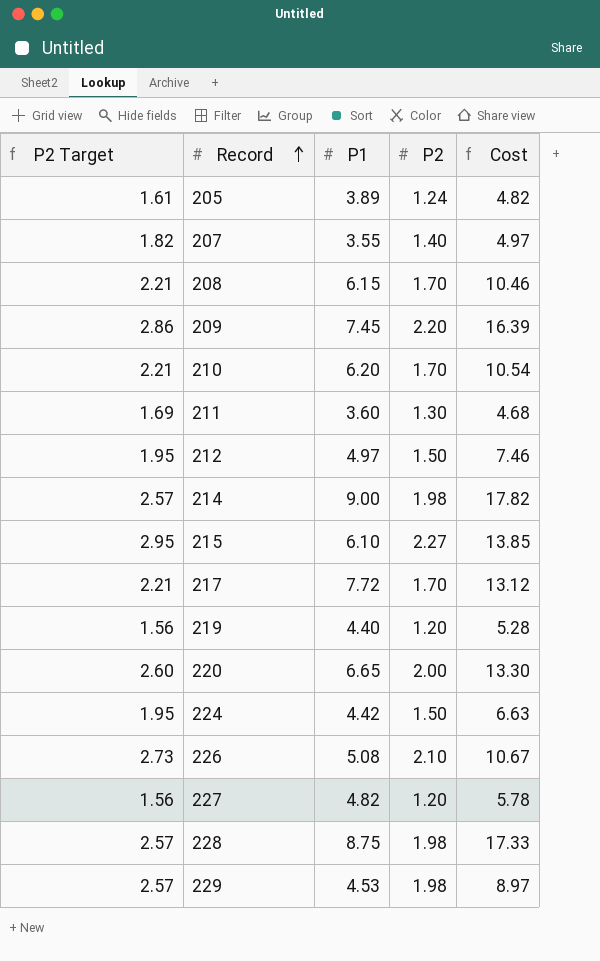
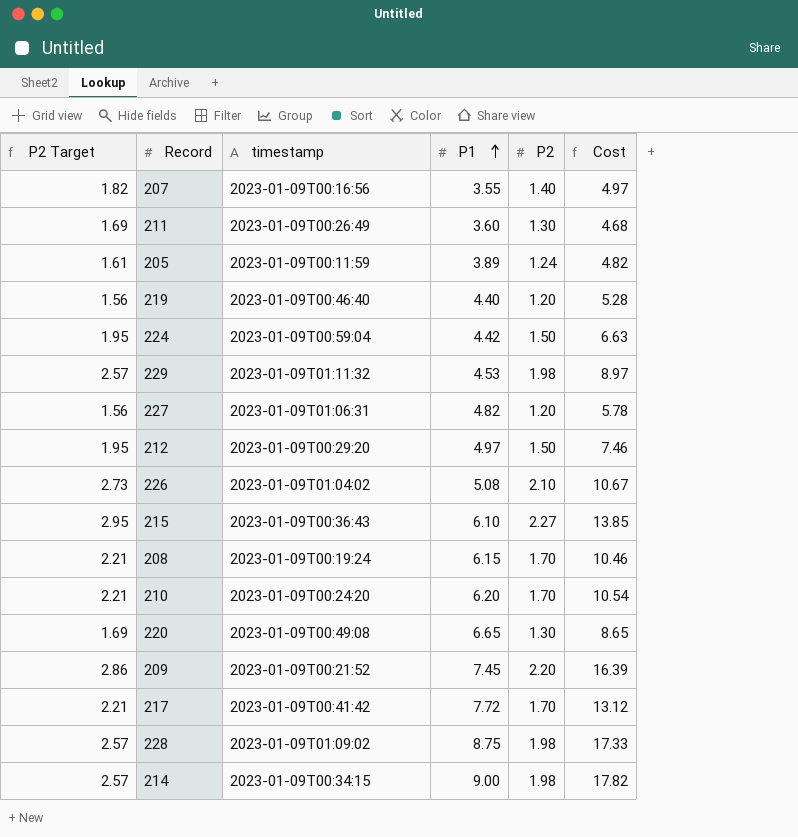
row order: Record ascending -> P1 ascending
column timestamp | position: none -> 3
220 | P2 Target: 2.60 -> 1.69
220 | P2: 2.00 -> 1.30
220 | Cost: 13.30 -> 8.65

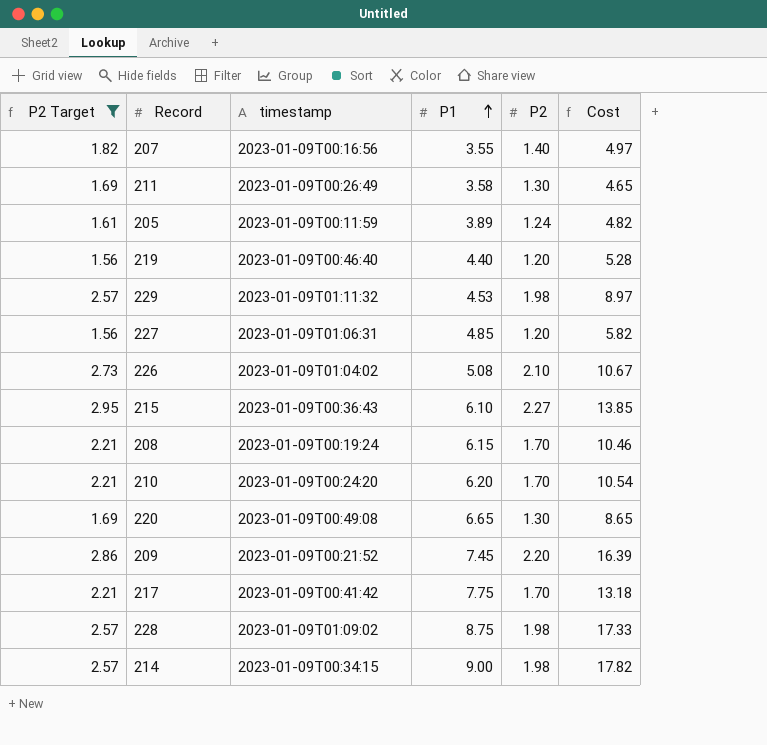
filter: none -> P2 Target != 1.95
211 | P1: 3.60 -> 3.58
211 | Cost: 4.68 -> 4.65
227 | P1: 4.82 -> 4.85
227 | Cost: 5.78 -> 5.82
217 | P1: 7.72 -> 7.75
217 | Cost: 13.12 -> 13.18

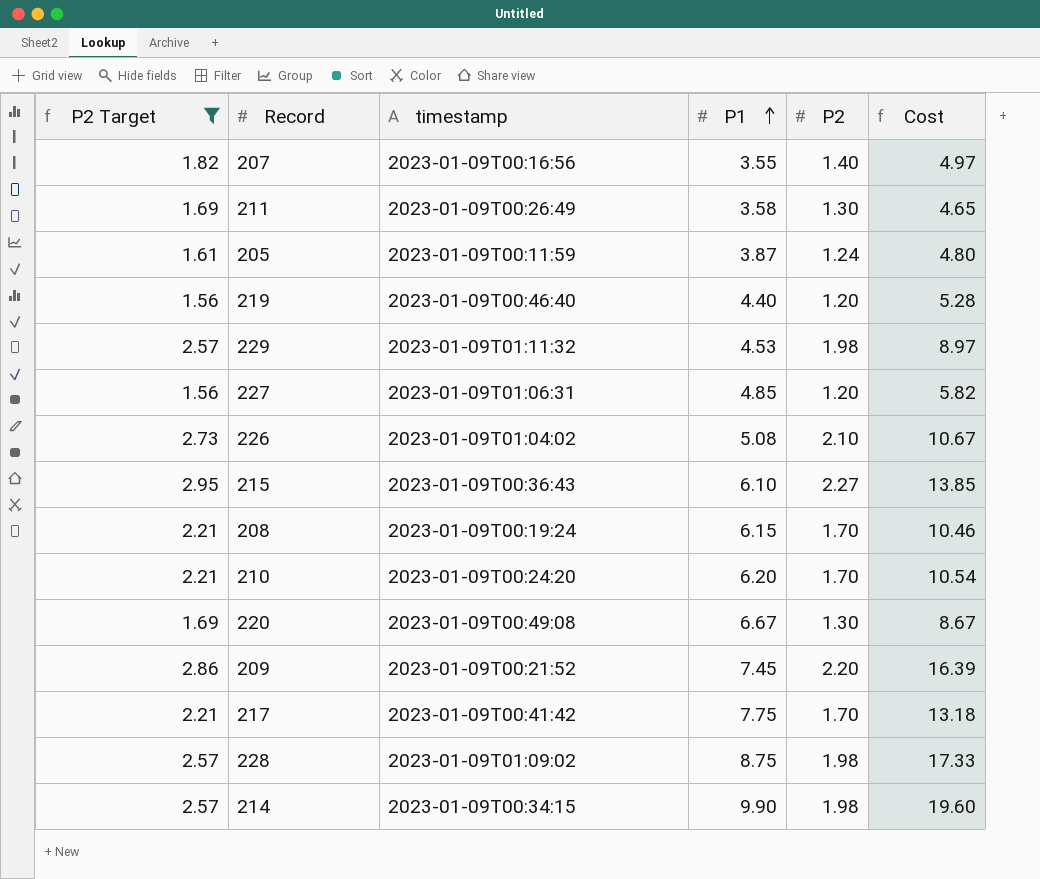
205 | P1: 3.89 -> 3.87
205 | Cost: 4.82 -> 4.80
220 | P1: 6.65 -> 6.67
220 | Cost: 8.65 -> 8.67
214 | P1: 9.00 -> 9.90
214 | Cost: 17.82 -> 19.60

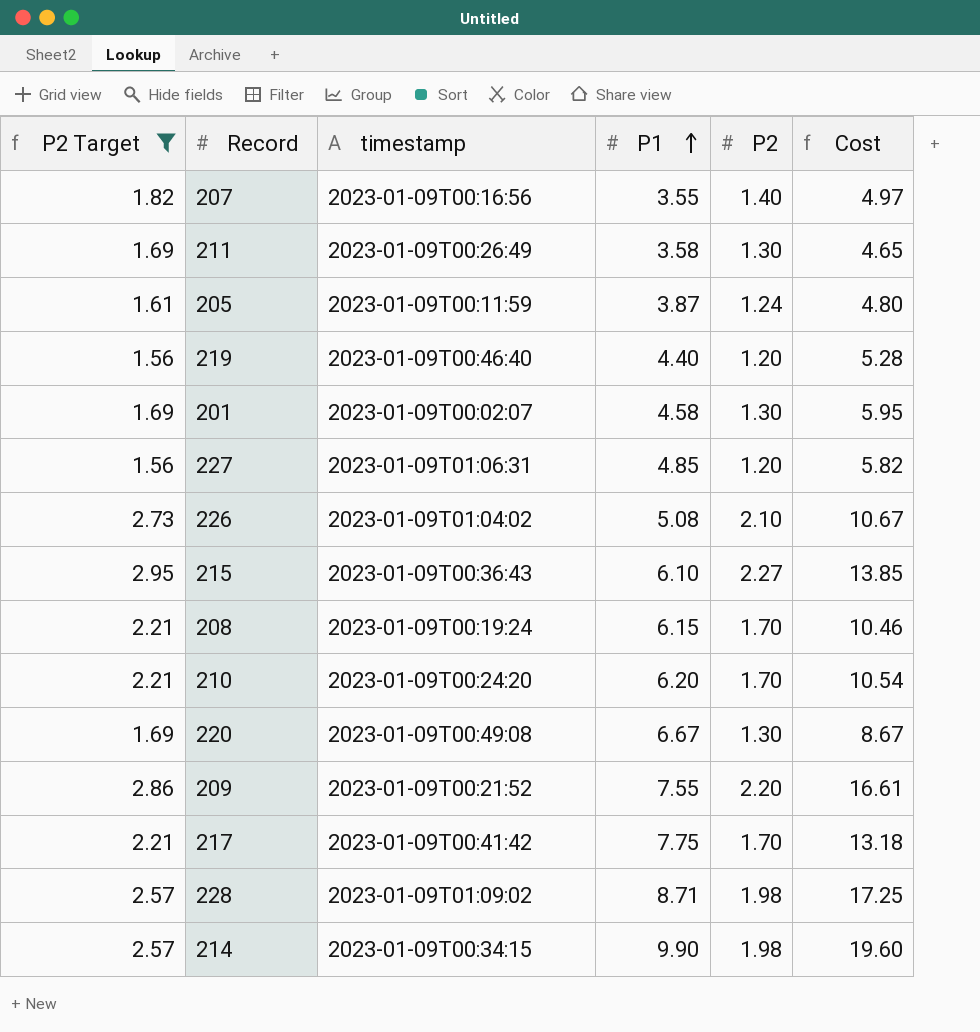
row 229: 2.57 | 2023-01-09T01:11:32 | 4.53 | 1.98 | 8.97 -> none
row 201: none -> 1.69 | 2023-01-09T00:02:07 | 4.58 | 1.30 | 5.95
209 | P1: 7.45 -> 7.55
209 | Cost: 16.39 -> 16.61
228 | P1: 8.75 -> 8.71
228 | Cost: 17.33 -> 17.25

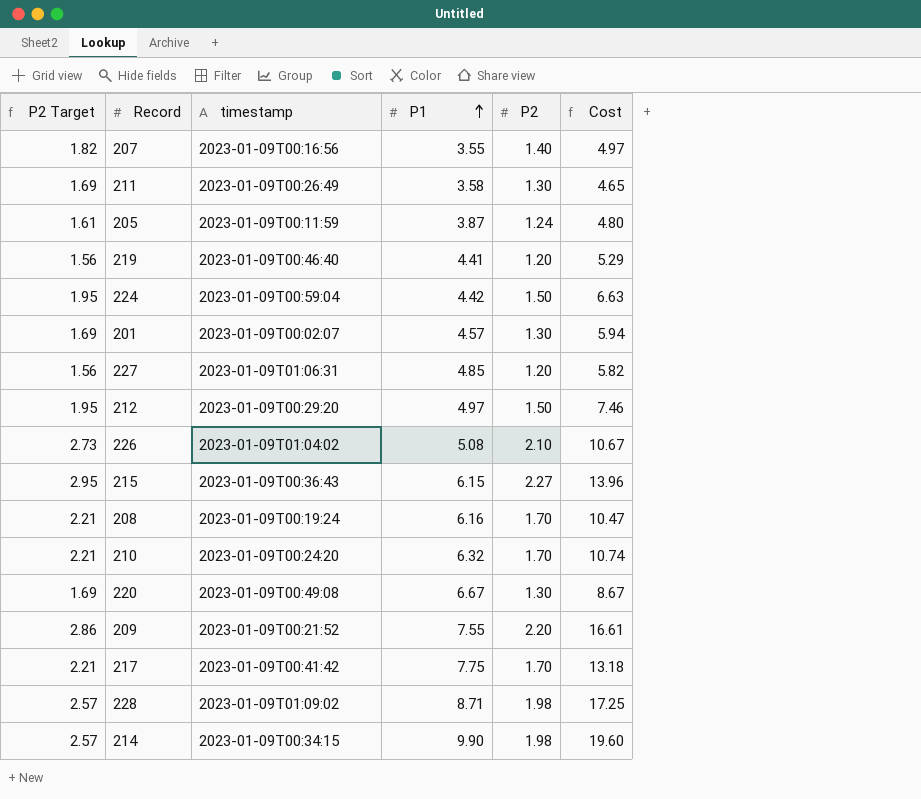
filter: P2 Target != 1.95 -> none
219 | P1: 4.40 -> 4.41
219 | Cost: 5.28 -> 5.29
201 | P1: 4.58 -> 4.57
201 | Cost: 5.95 -> 5.94
215 | P1: 6.10 -> 6.15
215 | Cost: 13.85 -> 13.96
208 | P1: 6.15 -> 6.16
208 | Cost: 10.46 -> 10.47
210 | P1: 6.20 -> 6.32
210 | Cost: 10.54 -> 10.74

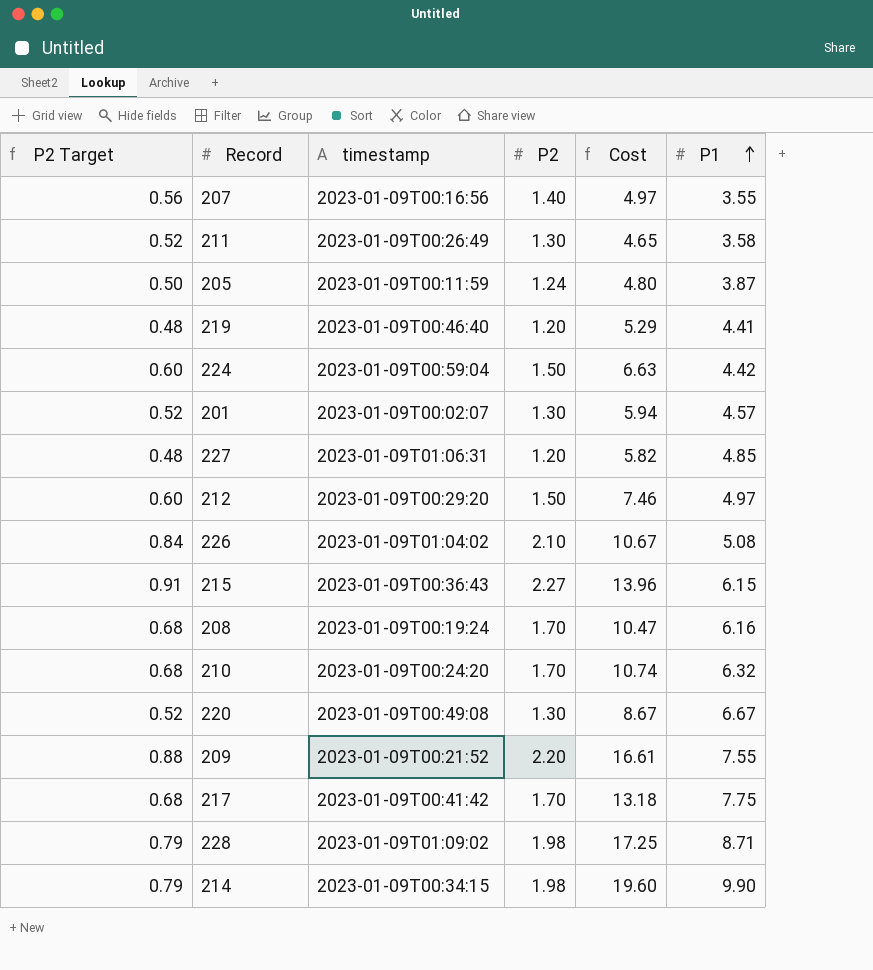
column P2 Target | formula: [P2] * 1.3 -> [P2] * 0.4
column P1 | position: 4 -> 6

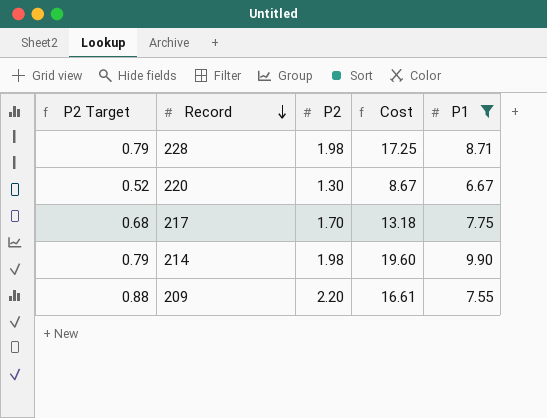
filter: none -> P1 >= 6.67
row order: P1 ascending -> Record descending
column timestamp | position: 3 -> none

